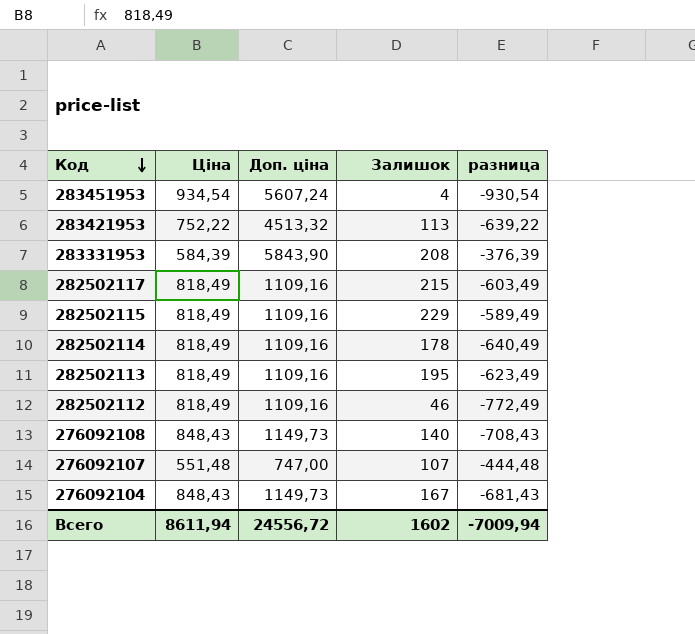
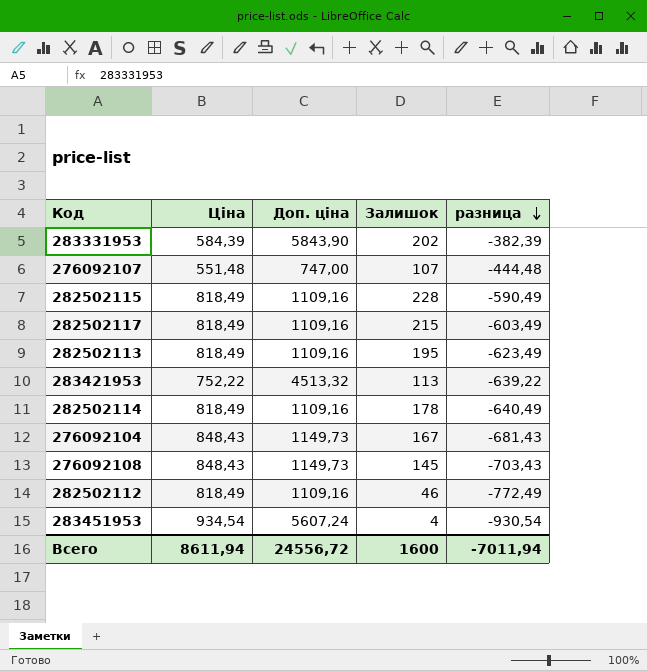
row order: Код descending -> разница descending
283331953 | Залишок: 208 -> 202
283331953 | разница: -376,39 -> -382,39
282502115 | Залишок: 229 -> 228
282502115 | разница: -589,49 -> -590,49
276092108 | Залишок: 140 -> 145
276092108 | разница: -708,43 -> -703,43
Всего | Залишок: 1602 -> 1600
Всего | разница: -7009,94 -> -7011,94

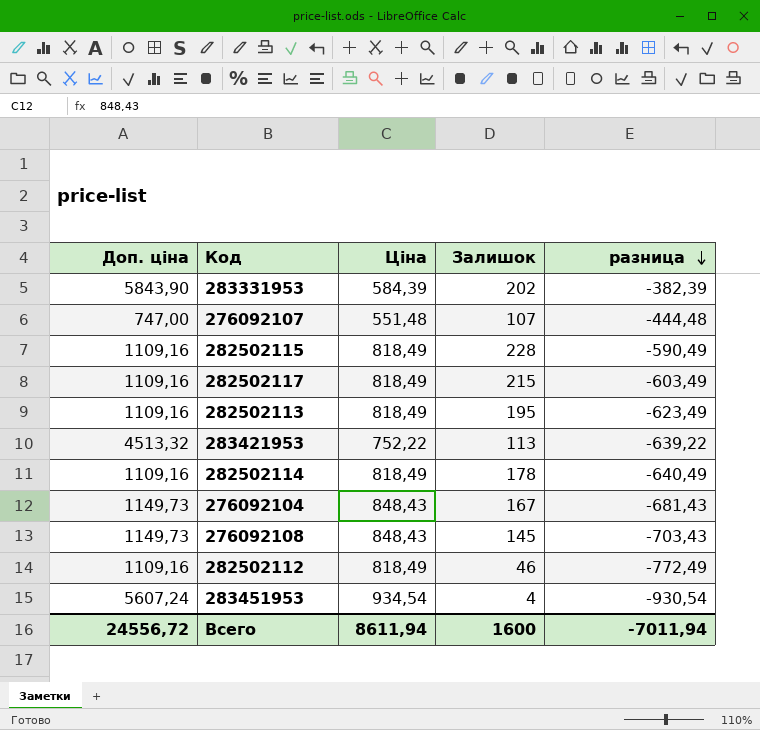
column Доп. ціна | position: 3 -> 1

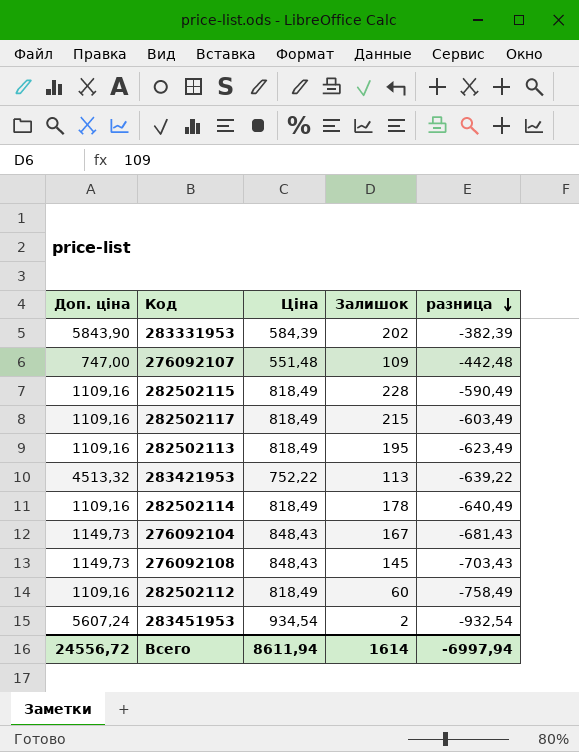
276092107 | Залишок: 107 -> 109
276092107 | разница: -444,48 -> -442,48
282502112 | Залишок: 46 -> 60
282502112 | разница: -772,49 -> -758,49
283451953 | Залишок: 4 -> 2
283451953 | разница: -930,54 -> -932,54
Всего | Залишок: 1600 -> 1614
Всего | разница: -7011,94 -> -6997,94

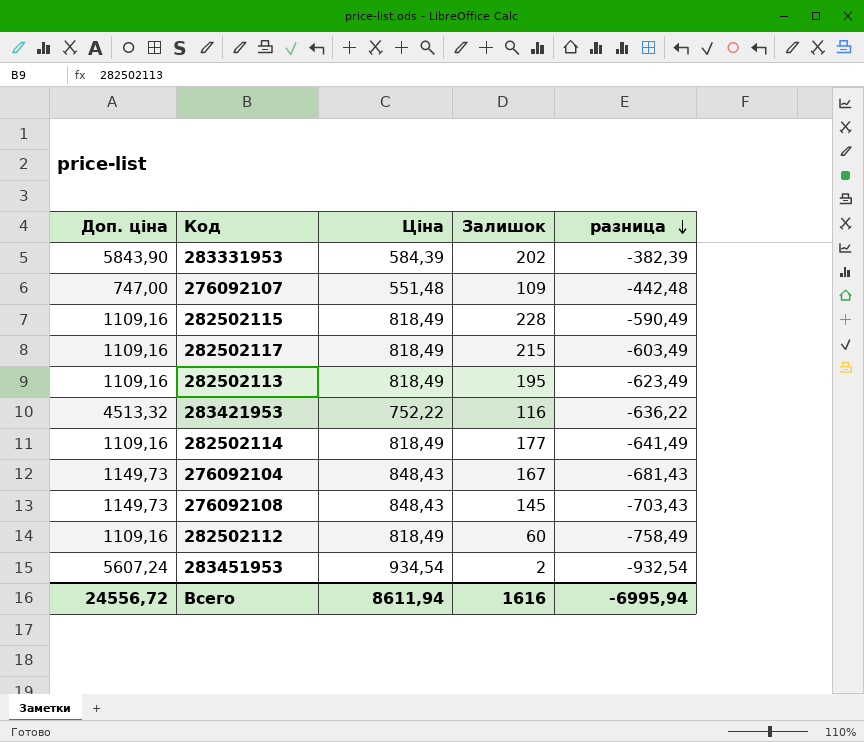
283421953 | Залишок: 113 -> 116
283421953 | разница: -639,22 -> -636,22
282502114 | Залишок: 178 -> 177
282502114 | разница: -640,49 -> -641,49
Всего | Залишок: 1614 -> 1616
Всего | разница: -6997,94 -> -6995,94

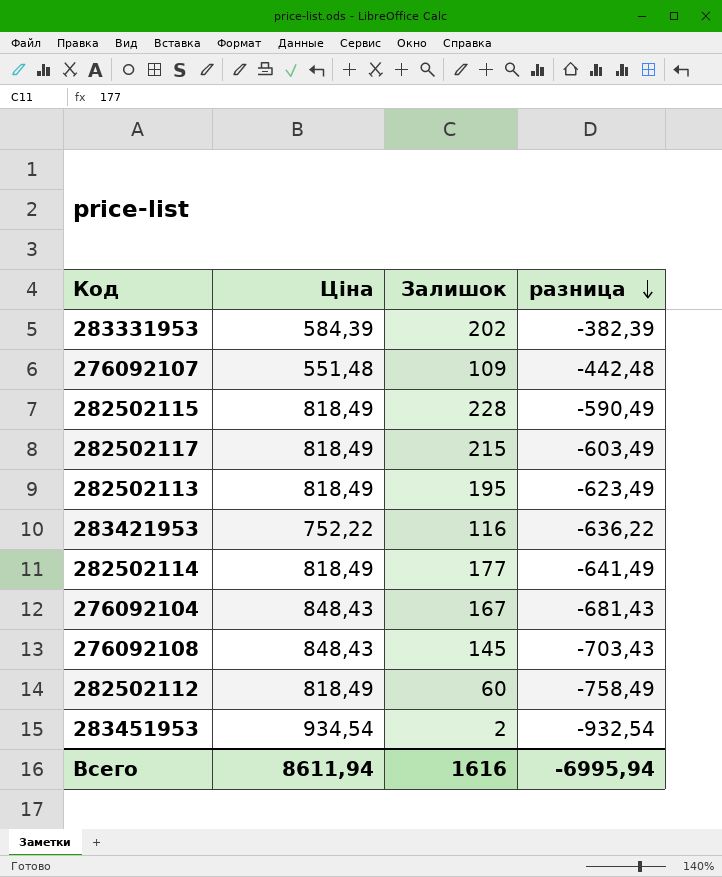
column Доп. ціна | position: 1 -> none

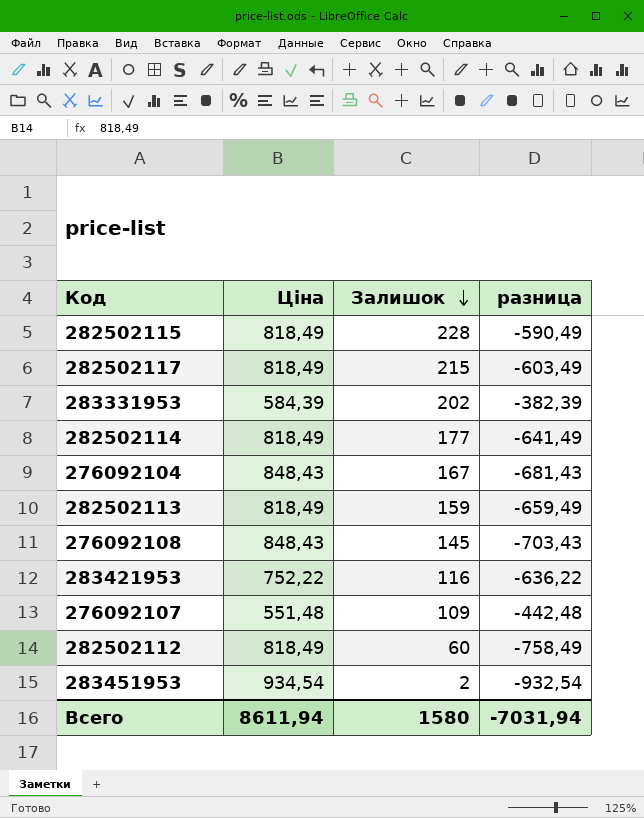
row order: разница descending -> Залишок descending
282502113 | Залишок: 195 -> 159
282502113 | разница: -623,49 -> -659,49
Всего | Залишок: 1616 -> 1580
Всего | разница: -6995,94 -> -7031,94

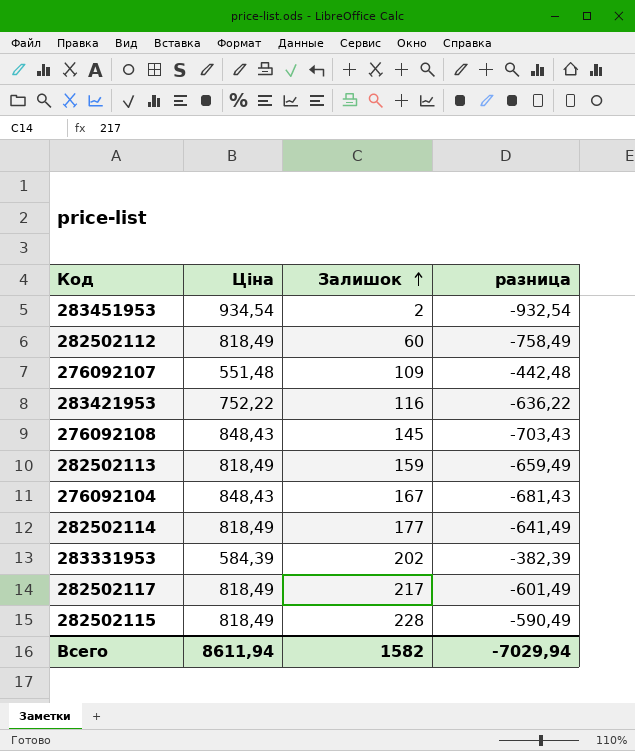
row order: Залишок descending -> Залишок ascending
282502117 | Залишок: 215 -> 217
282502117 | разница: -603,49 -> -601,49
Всего | Залишок: 1580 -> 1582
Всего | разница: -7031,94 -> -7029,94

